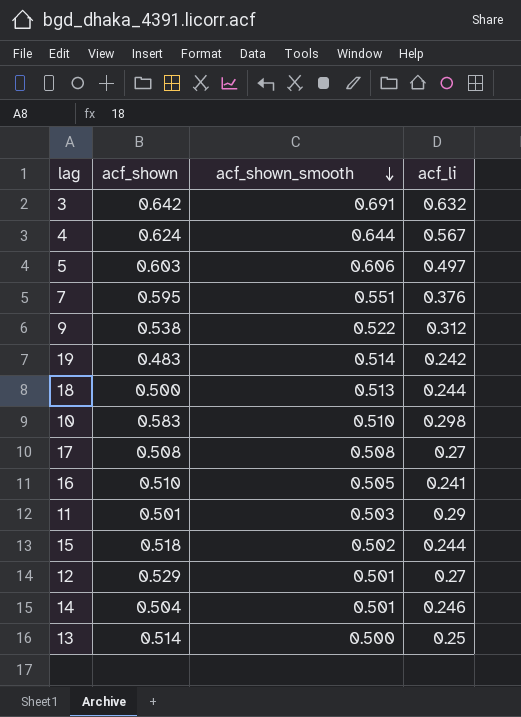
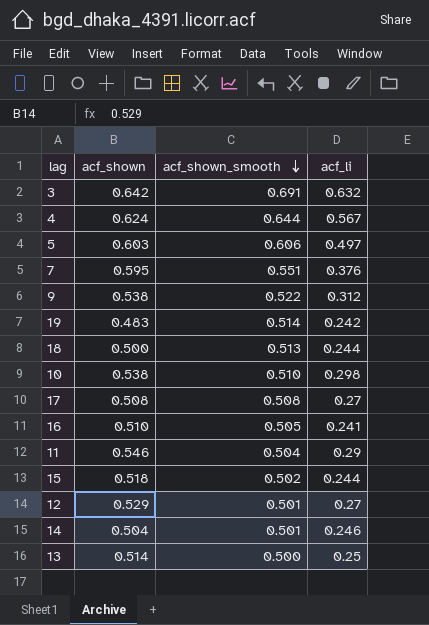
10 | acf_shown: 0.583 -> 0.538
11 | acf_shown: 0.501 -> 0.546
11 | acf_shown_smooth: 0.503 -> 0.504

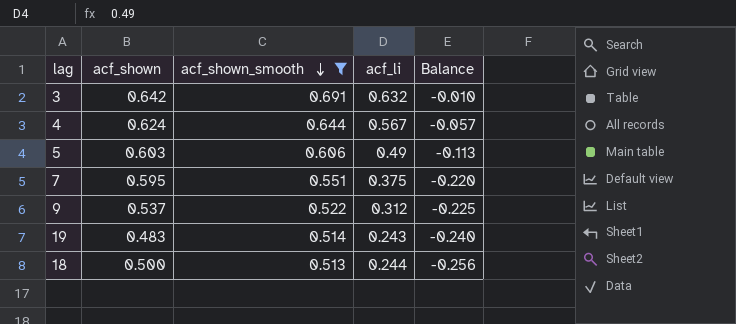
filter: none -> acf_shown_smooth >= 0.513
column Balance | formula: none -> [acf_li] - [acf_shown]
5 | acf_li: 0.497 -> 0.49
7 | acf_li: 0.376 -> 0.375
9 | acf_shown: 0.538 -> 0.537
19 | acf_li: 0.242 -> 0.243

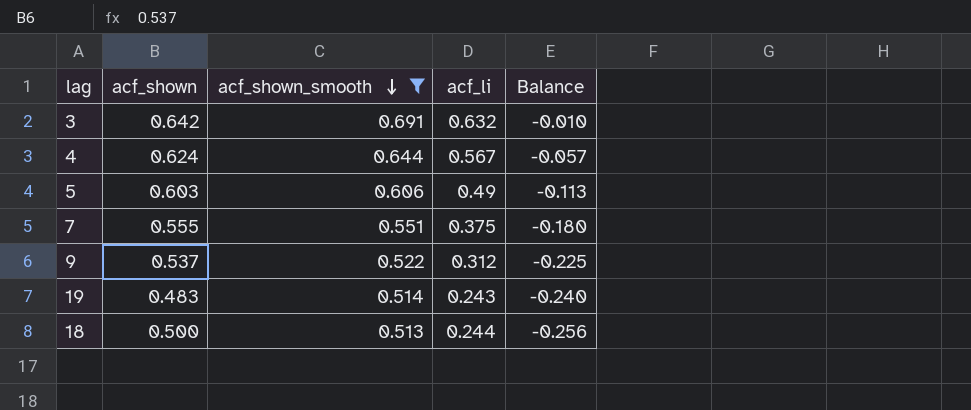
7 | acf_shown: 0.595 -> 0.555
7 | Balance: -0.220 -> -0.180

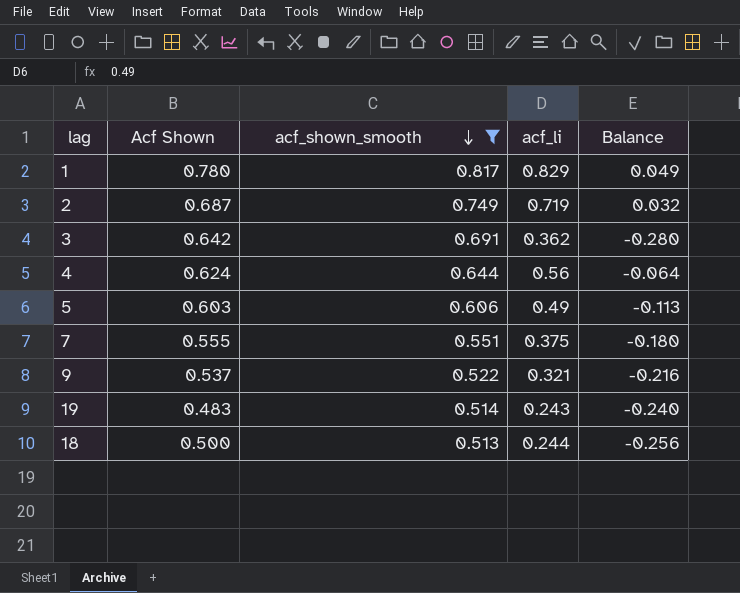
column name: acf_shown -> Acf Shown
row 1: none -> 0.780 | 0.817 | 0.829 | 0.049
row 2: none -> 0.687 | 0.749 | 0.719 | 0.032
3 | acf_li: 0.632 -> 0.362
3 | Balance: -0.010 -> -0.280
4 | acf_li: 0.567 -> 0.56
4 | Balance: -0.057 -> -0.064
9 | acf_li: 0.312 -> 0.321
9 | Balance: -0.225 -> -0.216

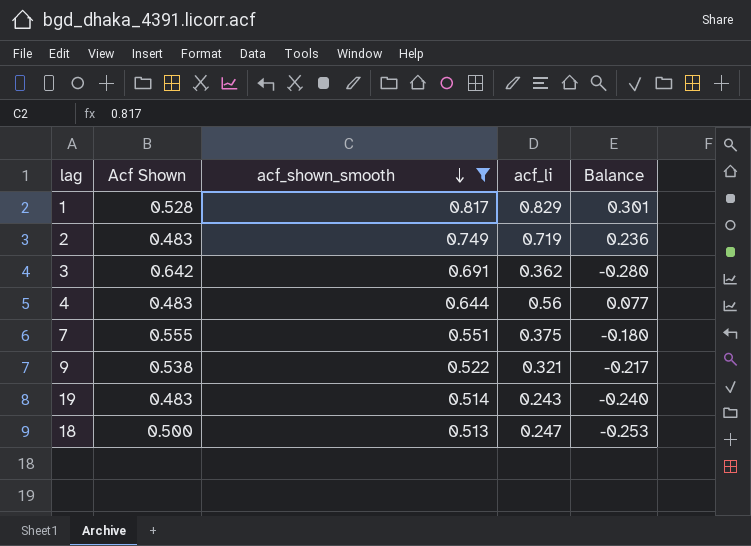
row 5: 0.603 | 0.606 | 0.49 | -0.113 -> none
1 | Acf Shown: 0.780 -> 0.528
1 | Balance: 0.049 -> 0.301
2 | Acf Shown: 0.687 -> 0.483
2 | Balance: 0.032 -> 0.236
4 | Acf Shown: 0.624 -> 0.483
4 | Balance: -0.064 -> 0.077
9 | Acf Shown: 0.537 -> 0.538
9 | Balance: -0.216 -> -0.217
18 | acf_li: 0.244 -> 0.247
18 | Balance: -0.256 -> -0.253

